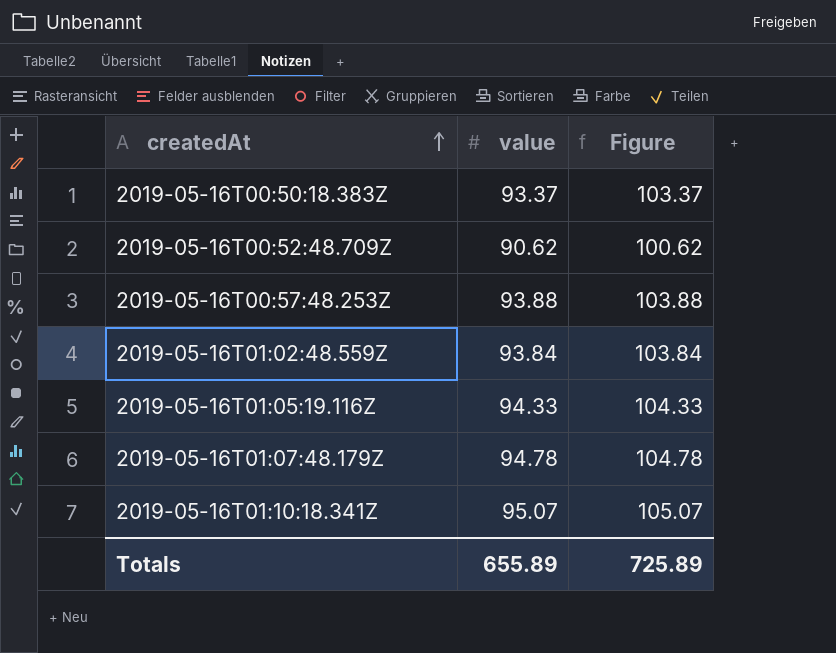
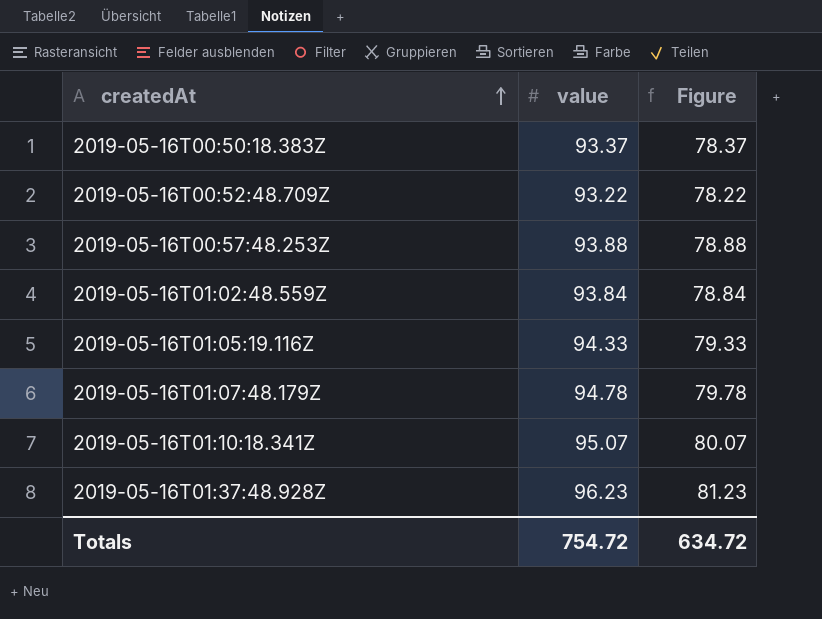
column Figure | formula: [value] + 10 -> [value] - 15
2019-05-16T00:52:48.709Z | value: 90.62 -> 93.22
row 2019-05-16T01:37:48.928Z: none -> 96.23 | 81.23
Totals | value: 655.89 -> 754.72
Totals | Figure: 725.89 -> 634.72

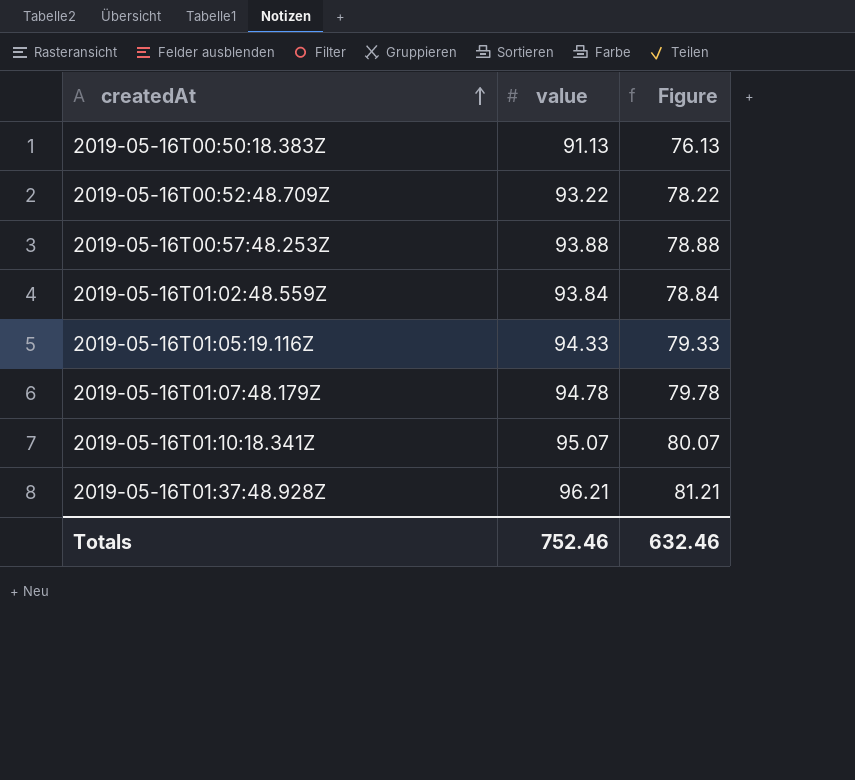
2019-05-16T00:50:18.383Z | value: 93.37 -> 91.13
2019-05-16T00:50:18.383Z | Figure: 78.37 -> 76.13
2019-05-16T01:37:48.928Z | value: 96.23 -> 96.21
2019-05-16T01:37:48.928Z | Figure: 81.23 -> 81.21
Totals | value: 754.72 -> 752.46
Totals | Figure: 634.72 -> 632.46

